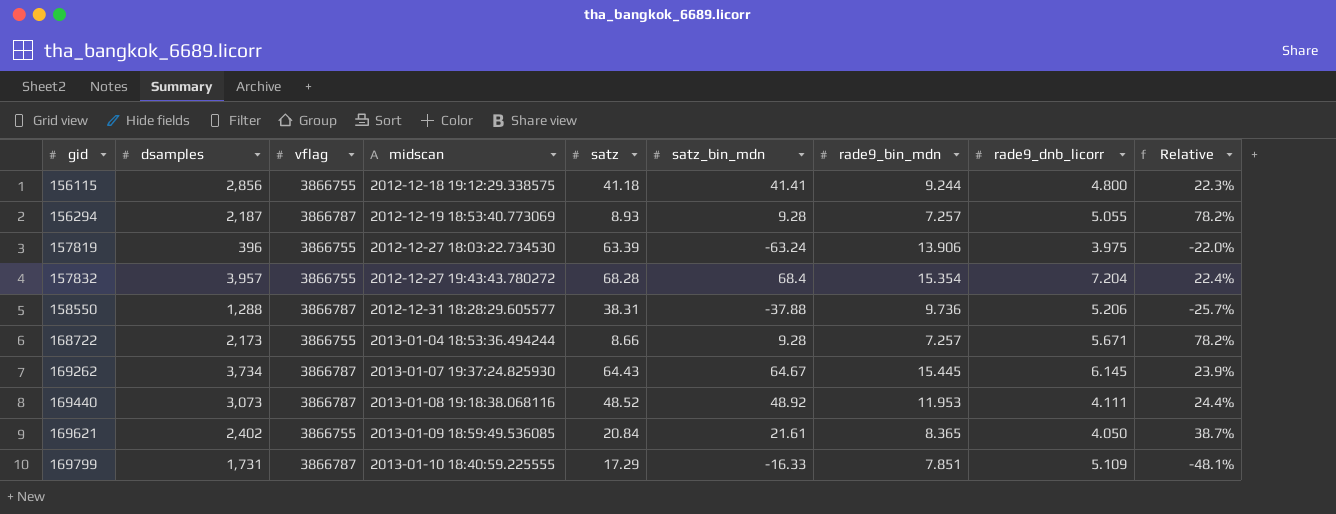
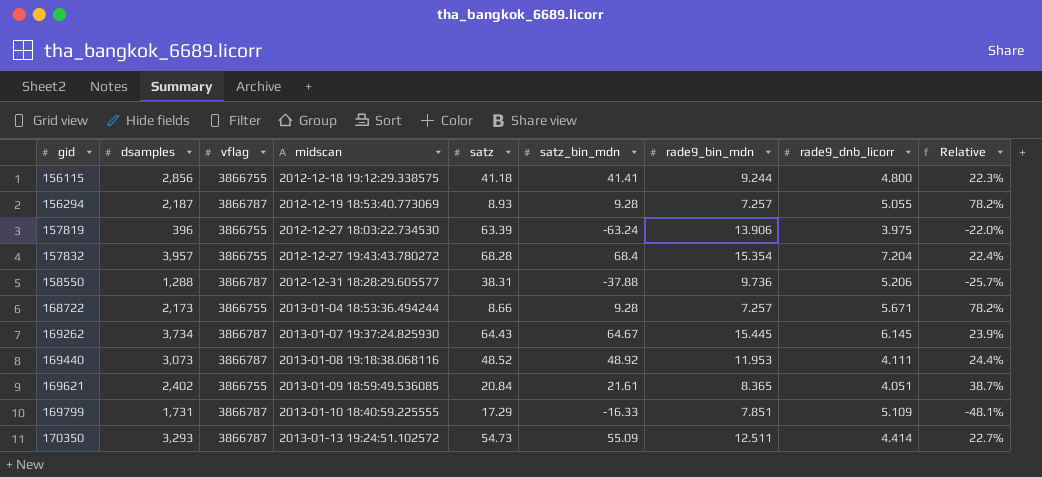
169621 | rade9_dnb_licorr: 4.050 -> 4.051
row 170350: none -> 3,293 | 3866787 | 2013-01-13 19:24:51.102572 | 54.73 | 55.09 | 12.511 | 4.414 | 22.7%

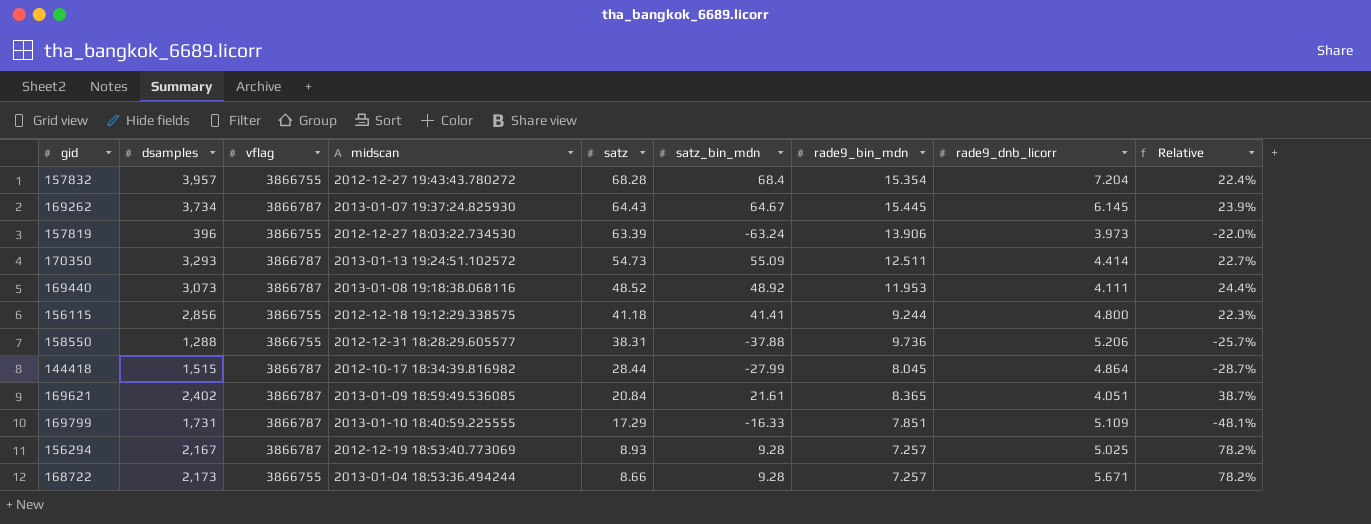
row order: gid ascending -> satz descending
157819 | rade9_dnb_licorr: 3.975 -> 3.973
158550 | vflag: 3866787 -> 3866755
row 144418: none -> 1,515 | 3866787 | 2012-10-17 18:34:39.816982 | 28.44 | -27.99 | 8.045 | 4.864 | -28.7%
169621 | vflag: 3866755 -> 3866787
156294 | dsamples: 2,187 -> 2,167
156294 | rade9_dnb_licorr: 5.055 -> 5.025

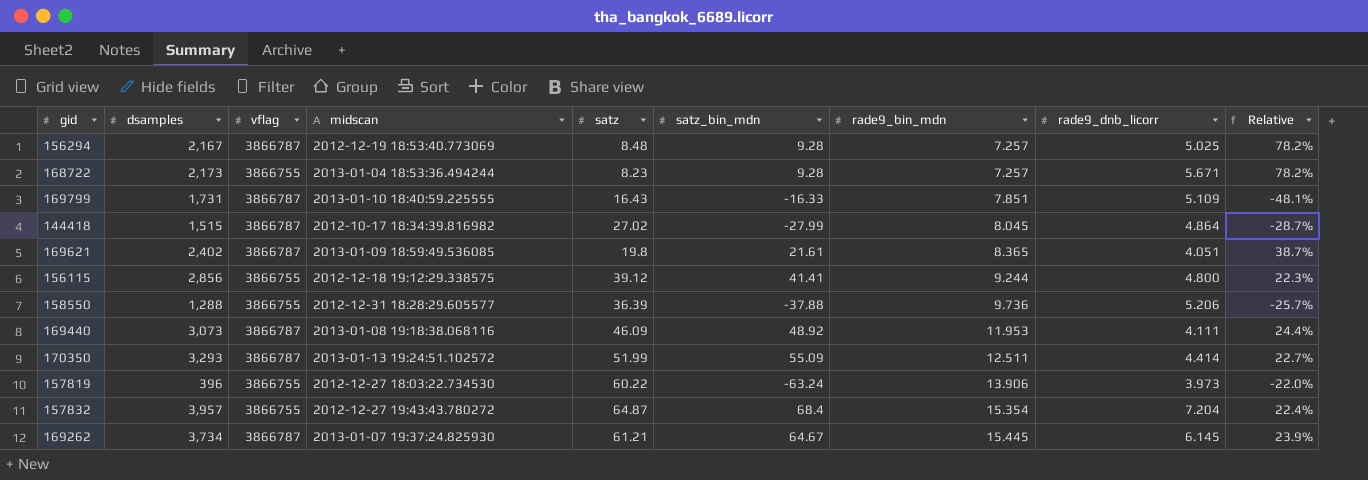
row order: satz descending -> rade9_bin_mdn ascending
156294 | satz: 8.93 -> 8.48
168722 | satz: 8.66 -> 8.23
169799 | satz: 17.29 -> 16.43
144418 | satz: 28.44 -> 27.02
169621 | satz: 20.84 -> 19.8
156115 | satz: 41.18 -> 39.12
158550 | satz: 38.31 -> 36.39
169440 | satz: 48.52 -> 46.09
170350 | satz: 54.73 -> 51.99
157819 | satz: 63.39 -> 60.22
157832 | satz: 68.28 -> 64.87
169262 | satz: 64.43 -> 61.21

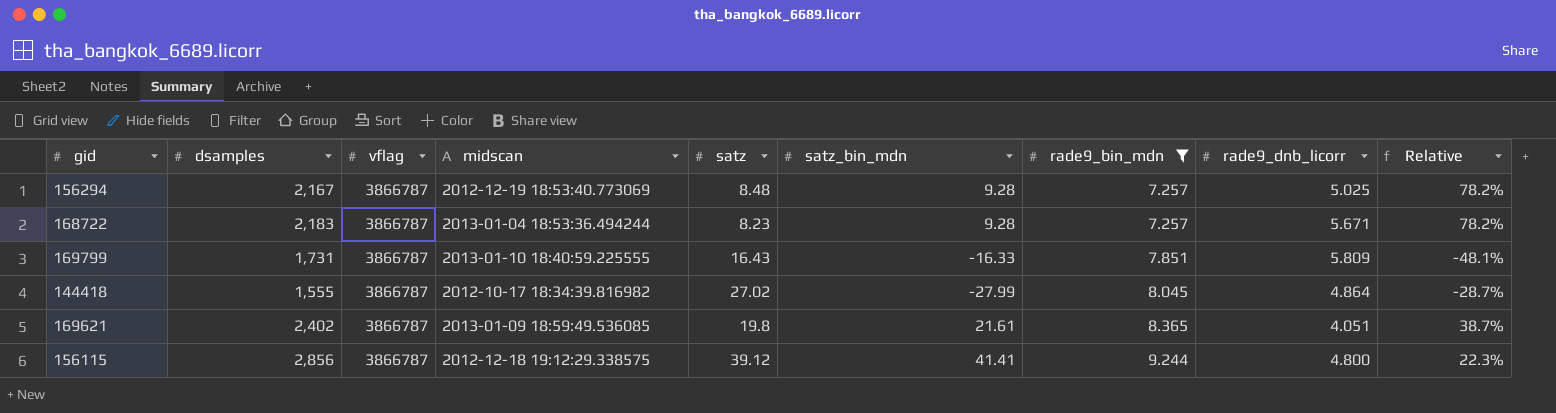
filter: none -> rade9_bin_mdn <= 9.244
168722 | dsamples: 2,173 -> 2,183
168722 | vflag: 3866755 -> 3866787
169799 | rade9_dnb_licorr: 5.109 -> 5.809
144418 | dsamples: 1,515 -> 1,555
156115 | vflag: 3866755 -> 3866787

